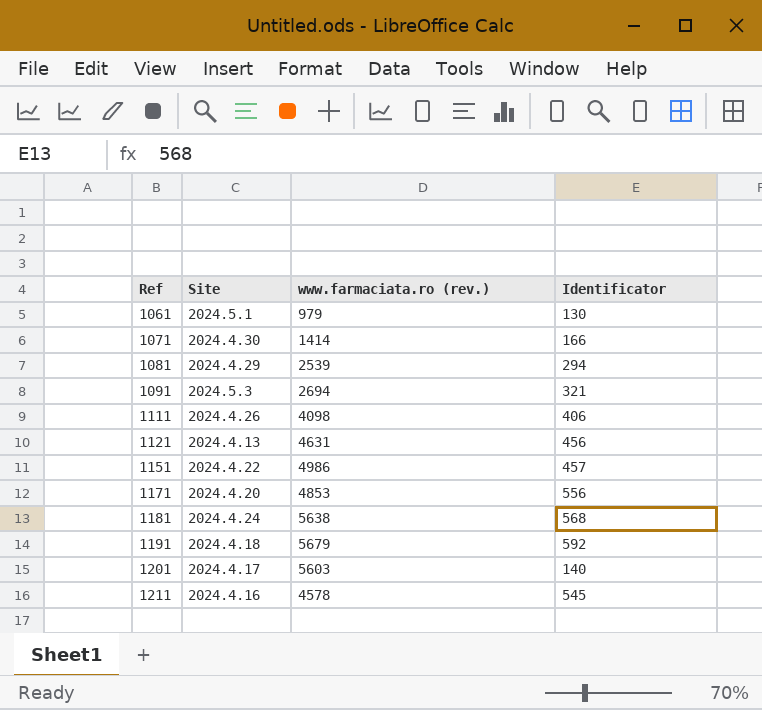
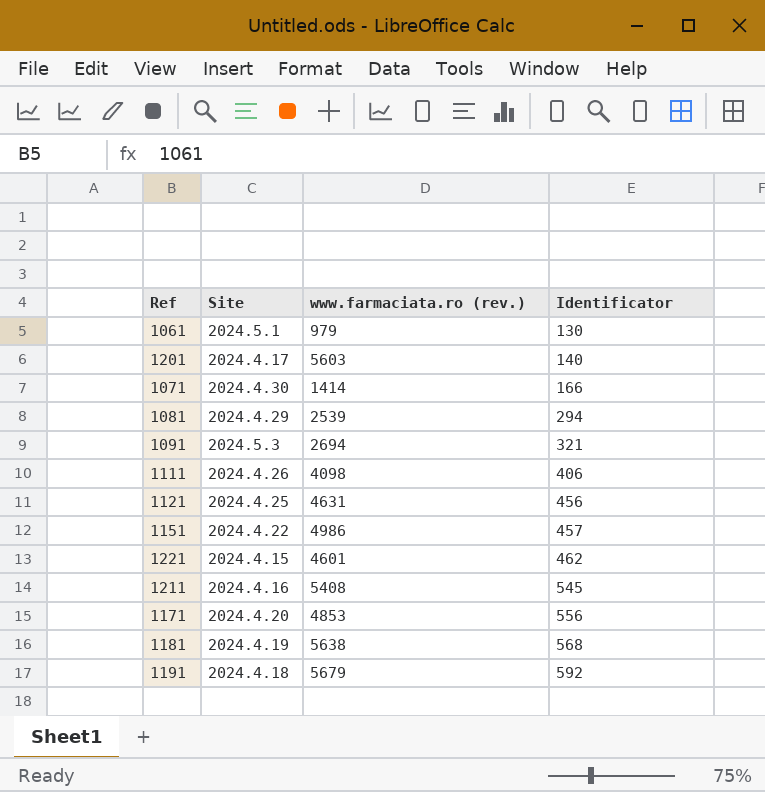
row order: Ref ascending -> Identificator ascending
1121 | Site: 2024.4.13 -> 2024.4.25
row 1221: none -> 2024.4.15 | 4601 | 462
1211 | www.farmaciata.ro (rev.): 4578 -> 5408
1181 | Site: 2024.4.24 -> 2024.4.19

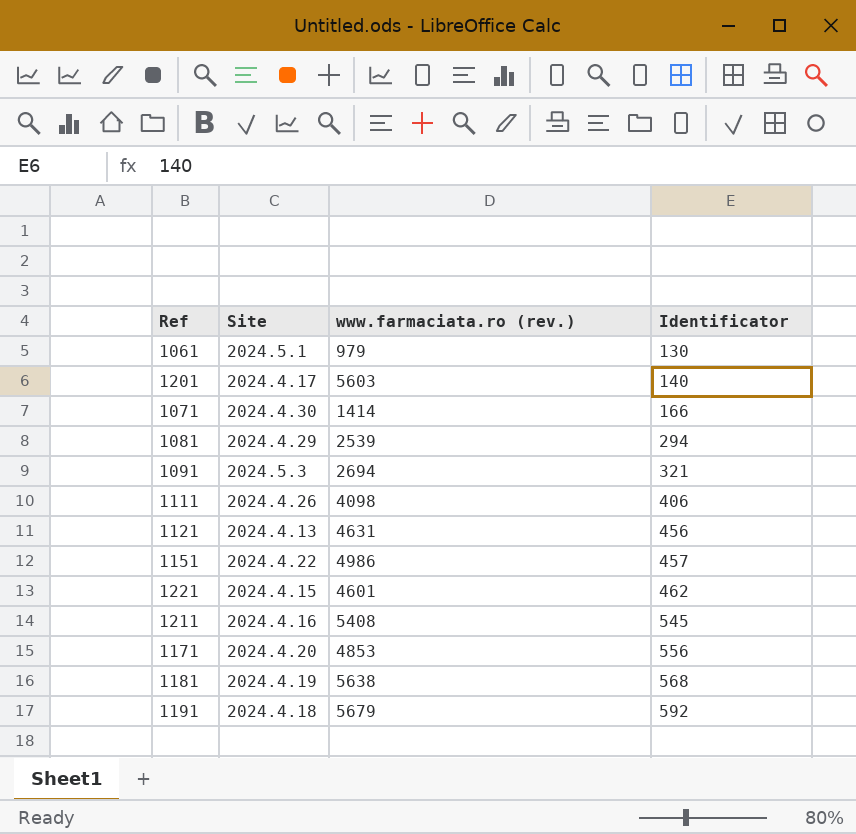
1121 | Site: 2024.4.25 -> 2024.4.13

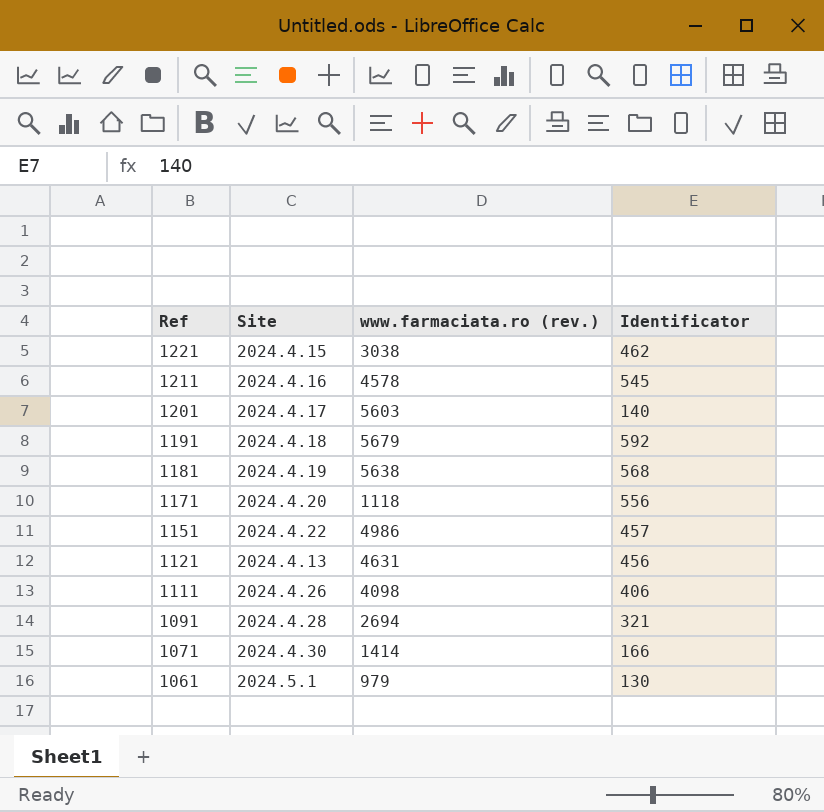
row order: Identificator ascending -> Ref descending
row 1081: 2024.4.29 | 2539 | 294 -> none
1221 | www.farmaciata.ro (rev.): 4601 -> 3038
1211 | www.farmaciata.ro (rev.): 5408 -> 4578
1171 | www.farmaciata.ro (rev.): 4853 -> 1118
1091 | Site: 2024.5.3 -> 2024.4.28

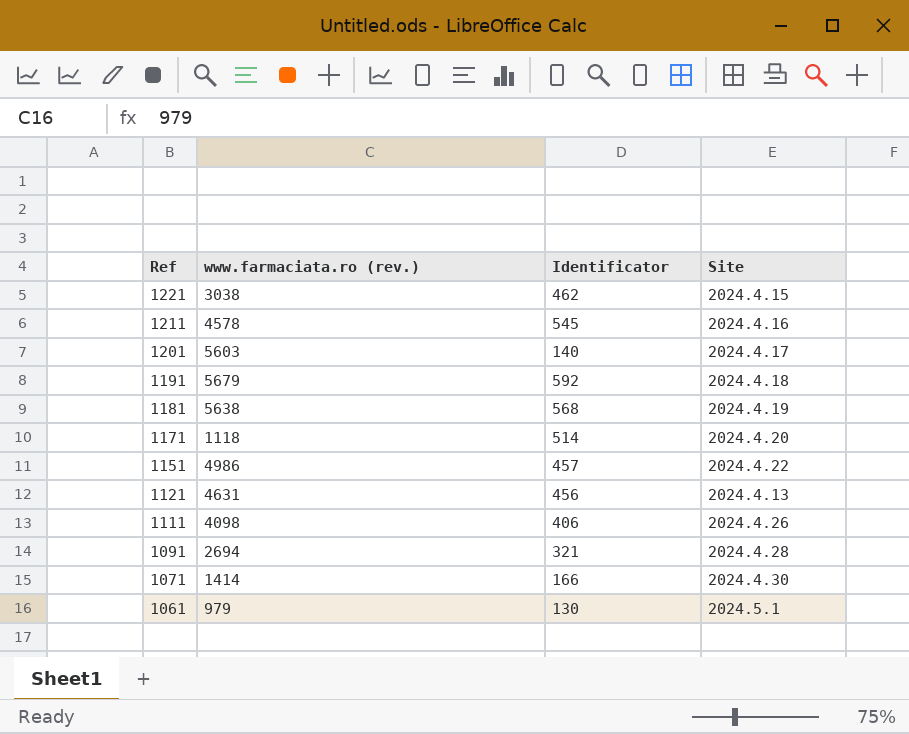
column Site | position: 2 -> 4
1171 | Identificator: 556 -> 514

